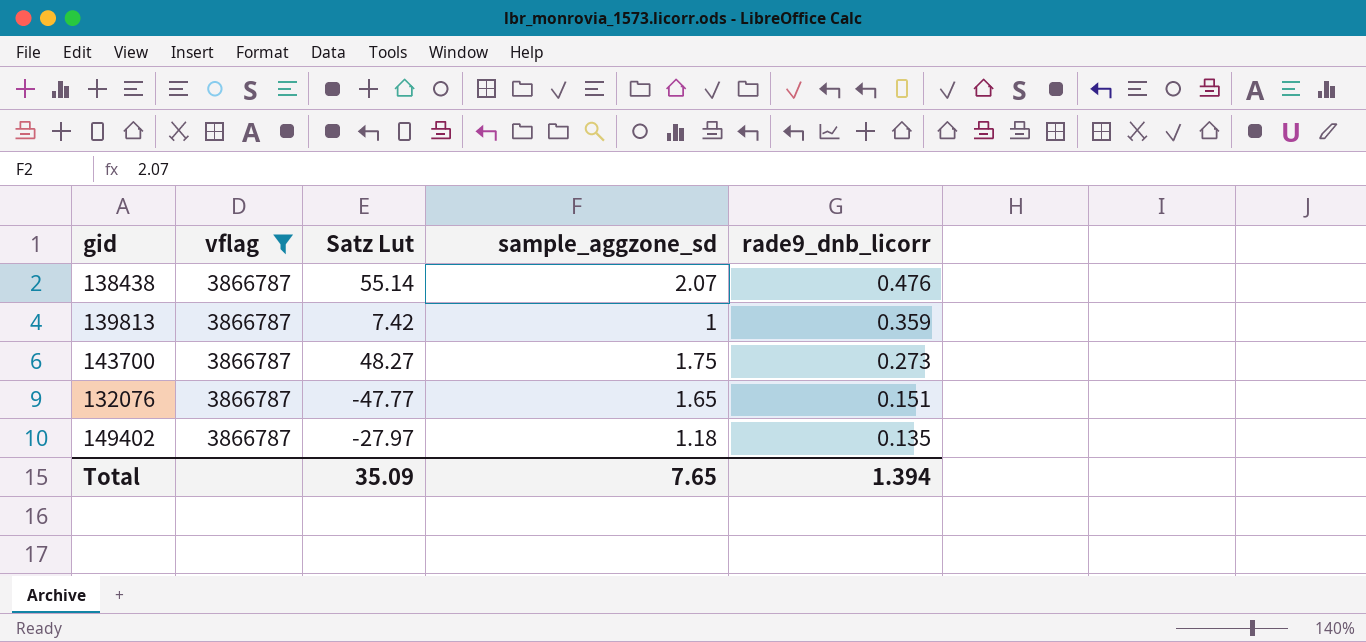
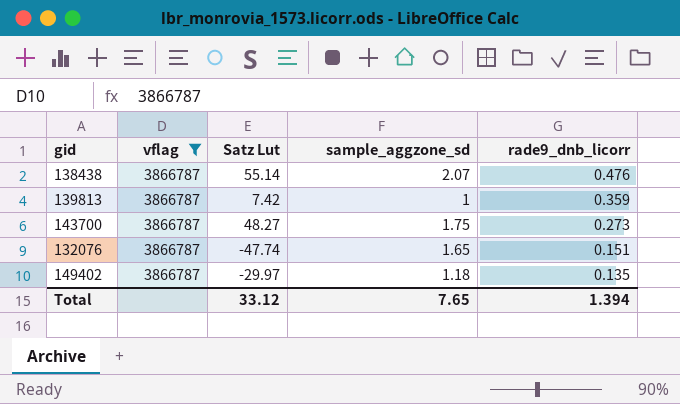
132076 | Satz Lut: -47.77 -> -47.74
149402 | Satz Lut: -27.97 -> -29.97
Total | Satz Lut: 35.09 -> 33.12

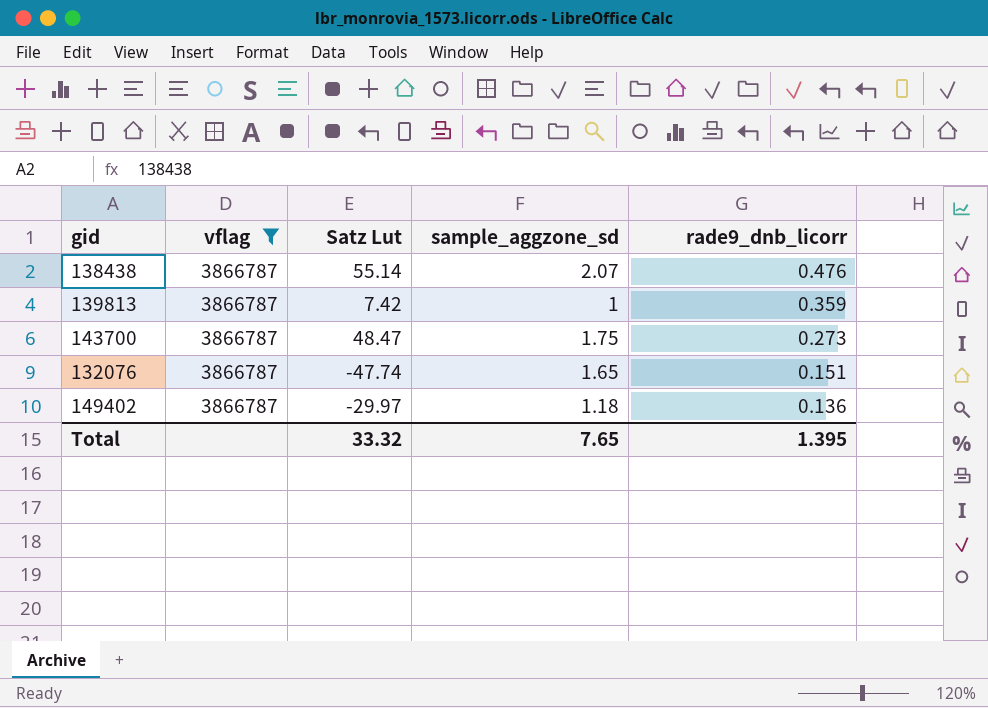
143700 | Satz Lut: 48.27 -> 48.47
149402 | rade9_dnb_licorr: 0.135 -> 0.136
Total | Satz Lut: 33.12 -> 33.32
Total | rade9_dnb_licorr: 1.394 -> 1.395

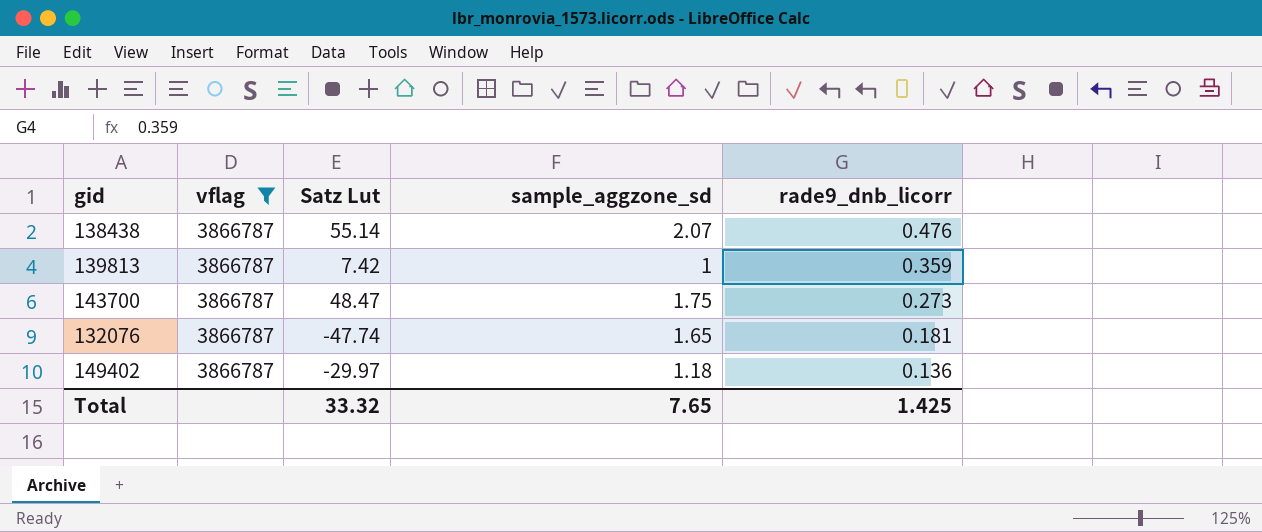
132076 | rade9_dnb_licorr: 0.151 -> 0.181
Total | rade9_dnb_licorr: 1.395 -> 1.425

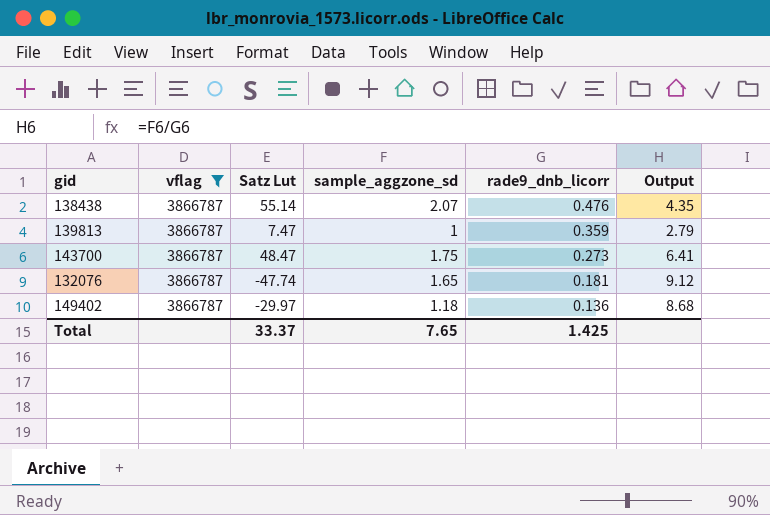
column Output | formula: none -> [sample_aggzone_sd] / [rade9_dnb_licorr]
139813 | Satz Lut: 7.42 -> 7.47
Total | Satz Lut: 33.32 -> 33.37

